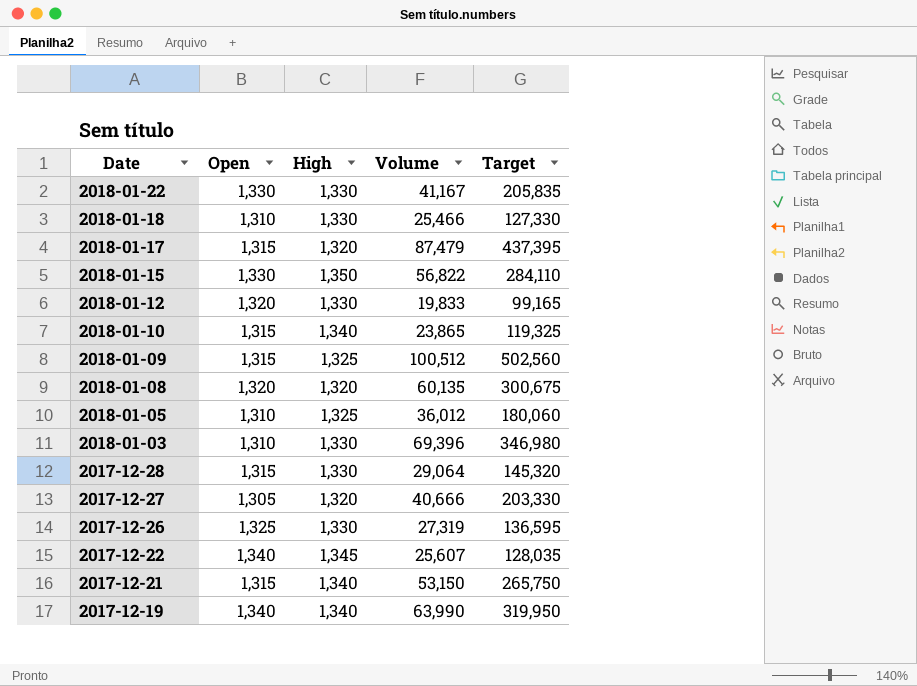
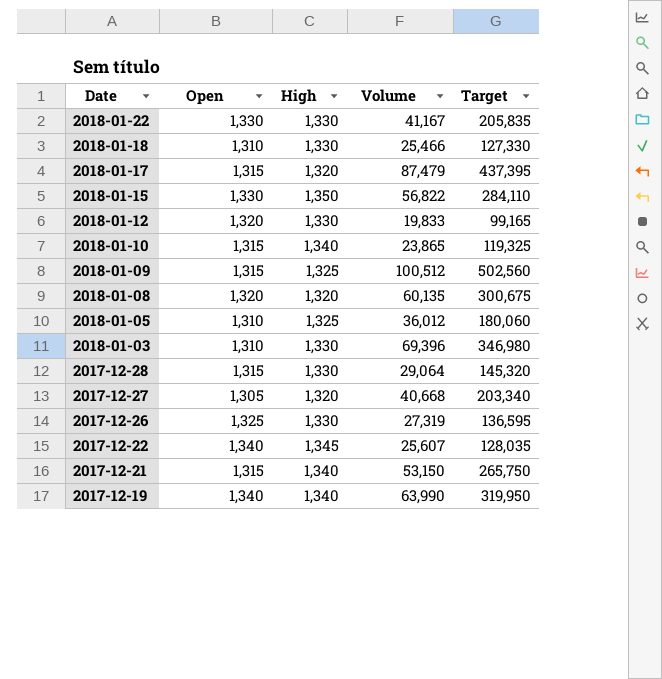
2017-12-27 | Volume: 40,666 -> 40,668
2017-12-27 | Target: 203,330 -> 203,340

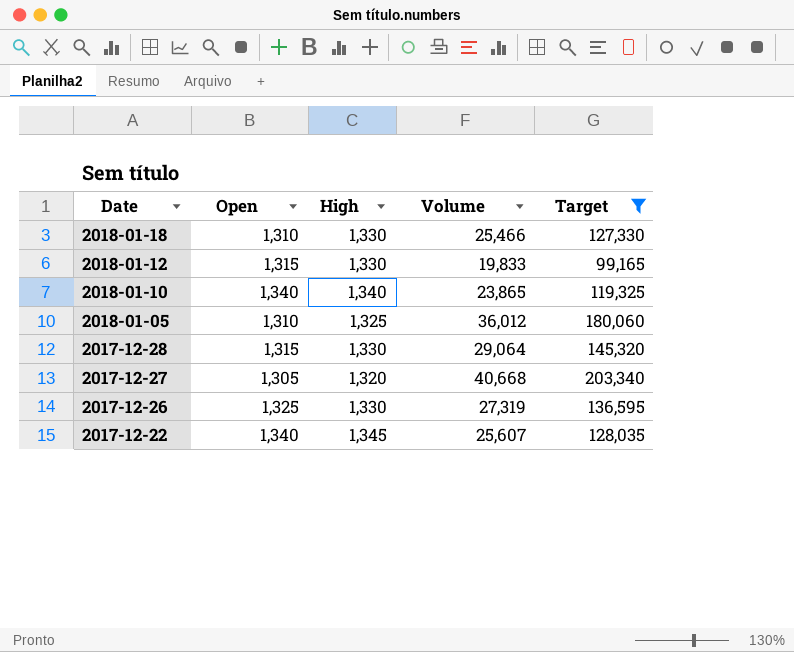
filter: none -> Target <= 203,340
2018-01-12 | Open: 1,320 -> 1,315
2018-01-10 | Open: 1,315 -> 1,340

